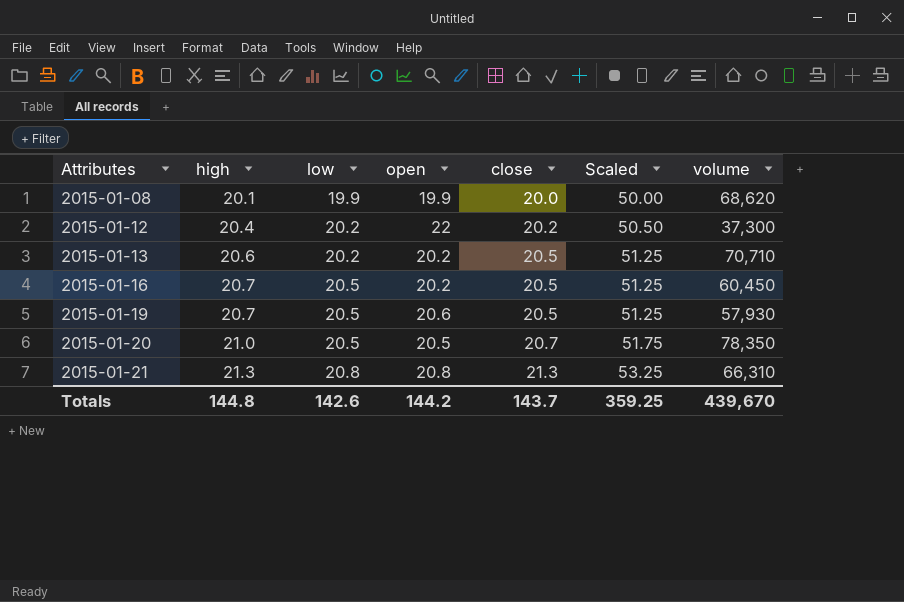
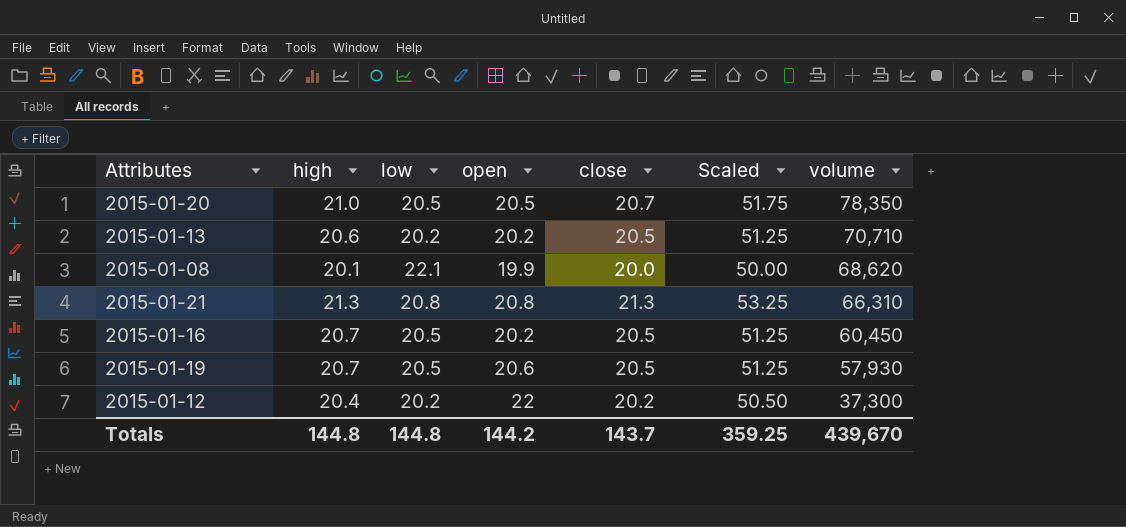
row order: Attributes ascending -> volume descending
2015-01-08 | low: 19.9 -> 22.1
Totals | low: 142.6 -> 144.8

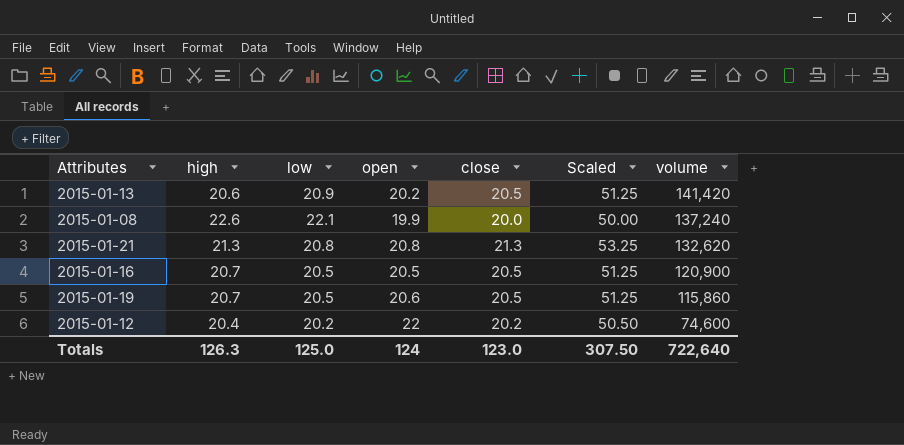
row 2015-01-20: 21.0 | 20.5 | 20.5 | 20.7 | 51.75 | 78,350 -> none
2015-01-13 | low: 20.2 -> 20.9
2015-01-13 | volume: 70,710 -> 141,420
2015-01-08 | high: 20.1 -> 22.6
2015-01-08 | volume: 68,620 -> 137,240
2015-01-21 | volume: 66,310 -> 132,620
2015-01-16 | open: 20.2 -> 20.5
2015-01-16 | volume: 60,450 -> 120,900
2015-01-19 | volume: 57,930 -> 115,860
2015-01-12 | volume: 37,300 -> 74,600
Totals | high: 144.8 -> 126.3
Totals | low: 144.8 -> 125.0
Totals | open: 144.2 -> 124
Totals | close: 143.7 -> 123.0
Totals | Scaled: 359.25 -> 307.50
Totals | volume: 439,670 -> 722,640

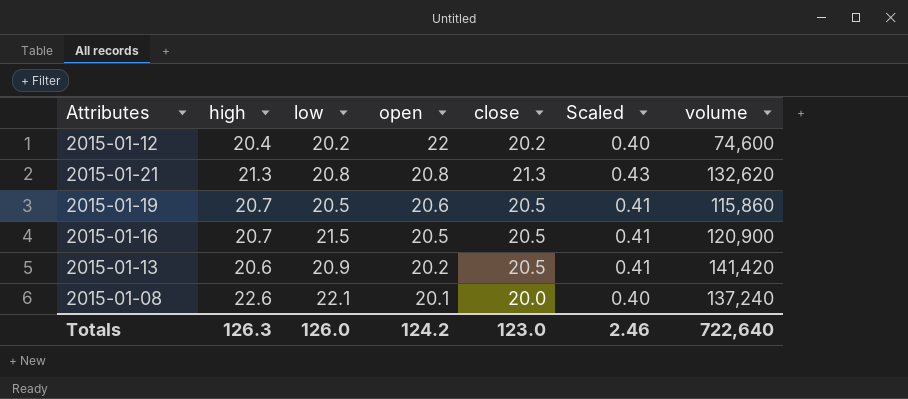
row order: volume descending -> open descending
column Scaled | formula: [close] * 2.5 -> [close] * 0.02
2015-01-16 | low: 20.5 -> 21.5
2015-01-08 | open: 19.9 -> 20.1
Totals | low: 125.0 -> 126.0
Totals | open: 124 -> 124.2
Totals | Scaled: 307.50 -> 2.46

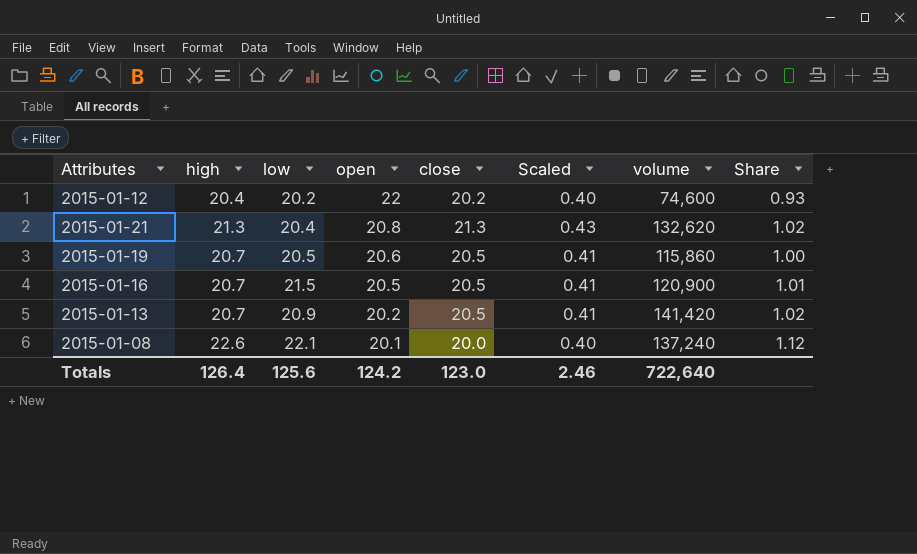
column Share | formula: none -> [high] / [open]
2015-01-21 | low: 20.8 -> 20.4
2015-01-13 | high: 20.6 -> 20.7
Totals | high: 126.3 -> 126.4
Totals | low: 126.0 -> 125.6

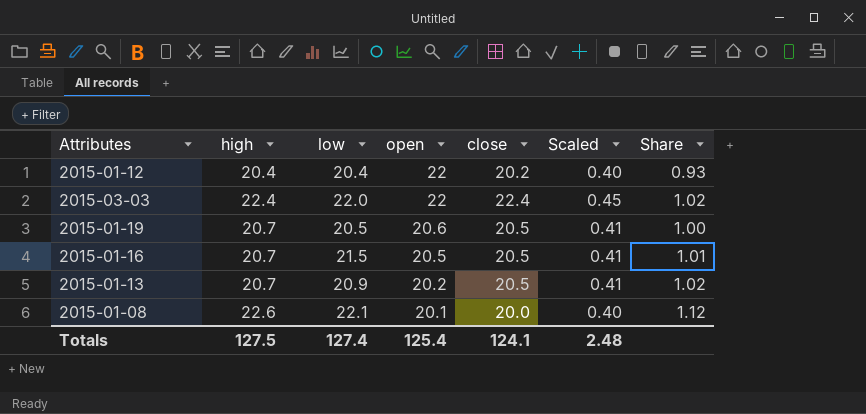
column volume | position: 7 -> none
row 2015-01-21: 21.3 | 20.4 | 20.8 | 21.3 | 0.43 | 132,620 | 1.02 -> none
2015-01-12 | low: 20.2 -> 20.4
row 2015-03-03: none -> 22.4 | 22.0 | 22 | 22.4 | 0.45 | 1.02
Totals | high: 126.4 -> 127.5
Totals | low: 125.6 -> 127.4
Totals | open: 124.2 -> 125.4
Totals | close: 123.0 -> 124.1
Totals | Scaled: 2.46 -> 2.48

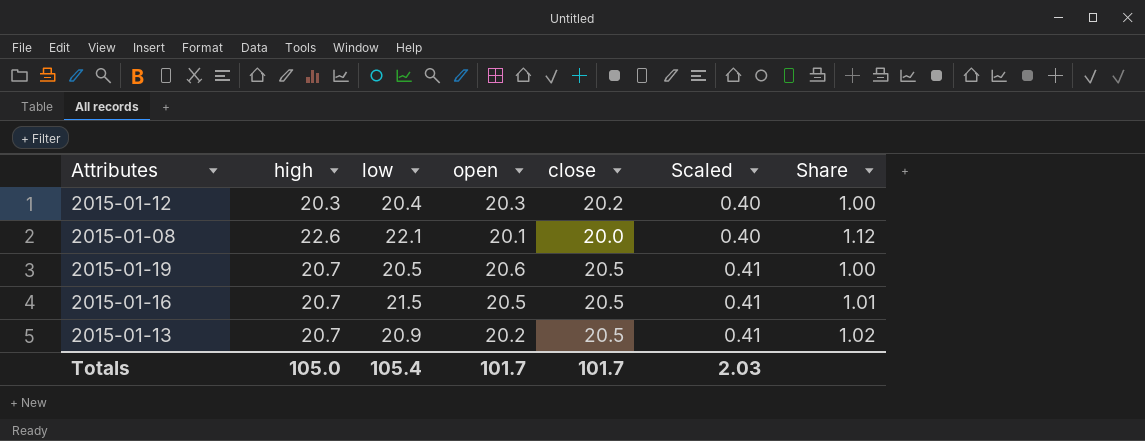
row order: open descending -> Scaled ascending
row 2015-03-03: 22.4 | 22.0 | 22 | 22.4 | 0.45 | 1.02 -> none
2015-01-12 | high: 20.4 -> 20.3
2015-01-12 | open: 22 -> 20.3
2015-01-12 | Share: 0.93 -> 1.00
Totals | high: 127.5 -> 105.0
Totals | low: 127.4 -> 105.4
Totals | open: 125.4 -> 101.7
Totals | close: 124.1 -> 101.7
Totals | Scaled: 2.48 -> 2.03

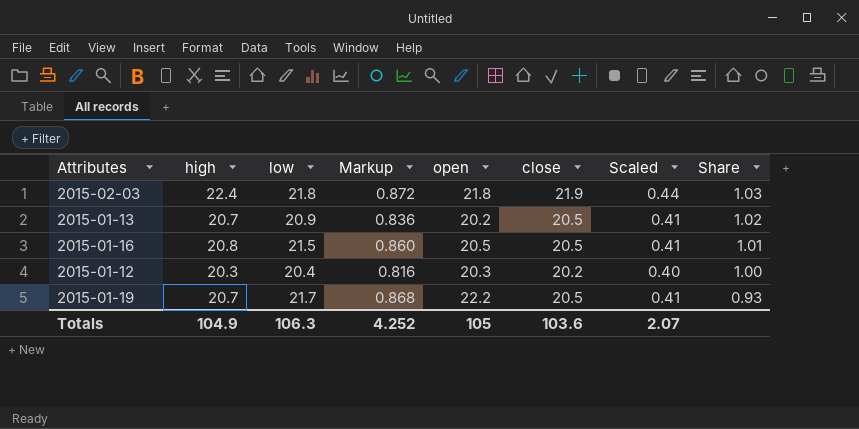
row order: Scaled ascending -> Share descending
column Markup | formula: none -> [low] * 0.04
row 2015-01-08: 22.6 | 22.1 | 20.1 | 20.0 | 0.40 | 1.12 -> none
row 2015-02-03: none -> 22.4 | 21.8 | 0.872 | 21.8 | 21.9 | 0.44 | 1.03
2015-01-16 | high: 20.7 -> 20.8
2015-01-19 | low: 20.5 -> 21.7
2015-01-19 | open: 20.6 -> 22.2
2015-01-19 | Share: 1.00 -> 0.93
Totals | high: 105.0 -> 104.9
Totals | low: 105.4 -> 106.3
Totals | open: 101.7 -> 105
Totals | close: 101.7 -> 103.6
Totals | Scaled: 2.03 -> 2.07

